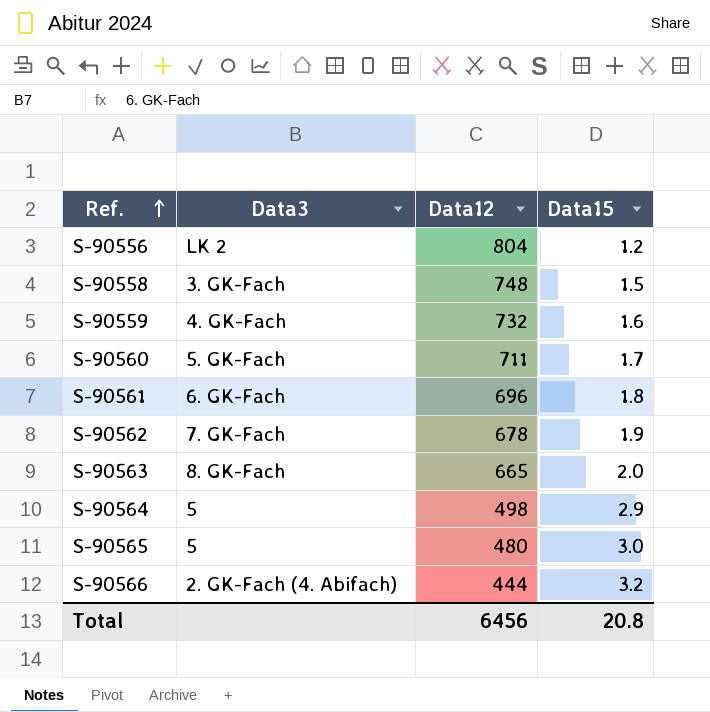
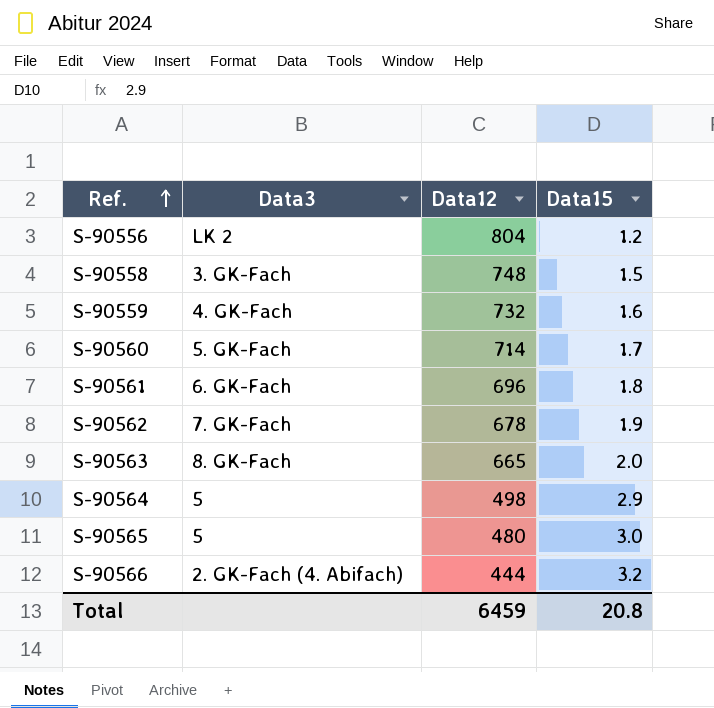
S-90560 | Data12: 711 -> 714
Total | Data12: 6456 -> 6459

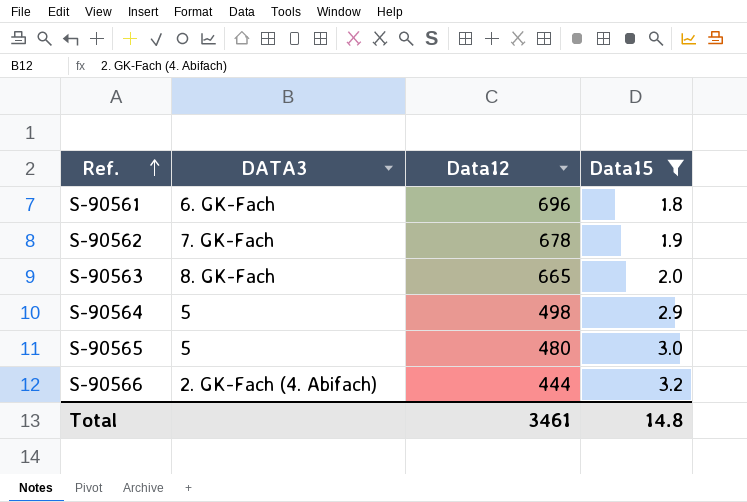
filter: none -> Data15 >= 1.8
column name: Data3 -> DATA3
Total | Data12: 6459 -> 3461
Total | Data15: 20.8 -> 14.8

